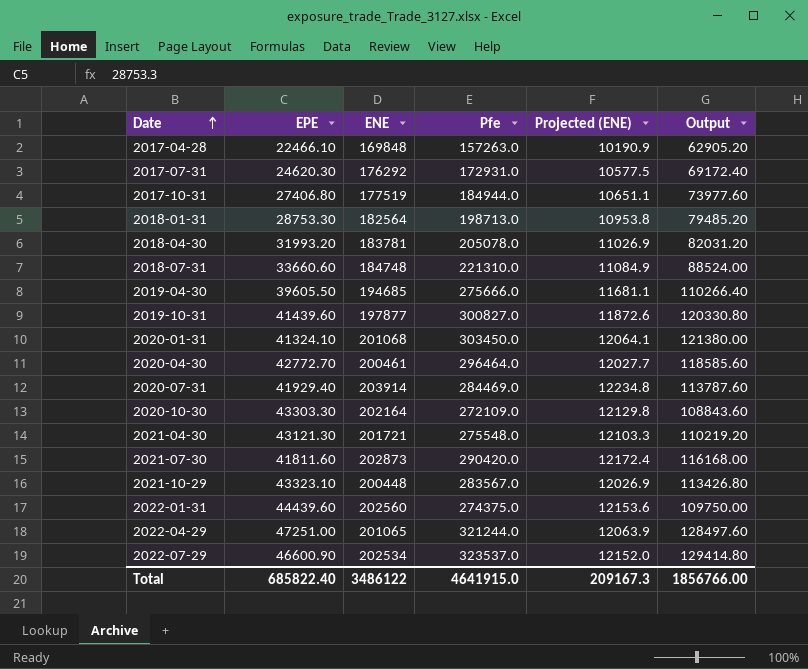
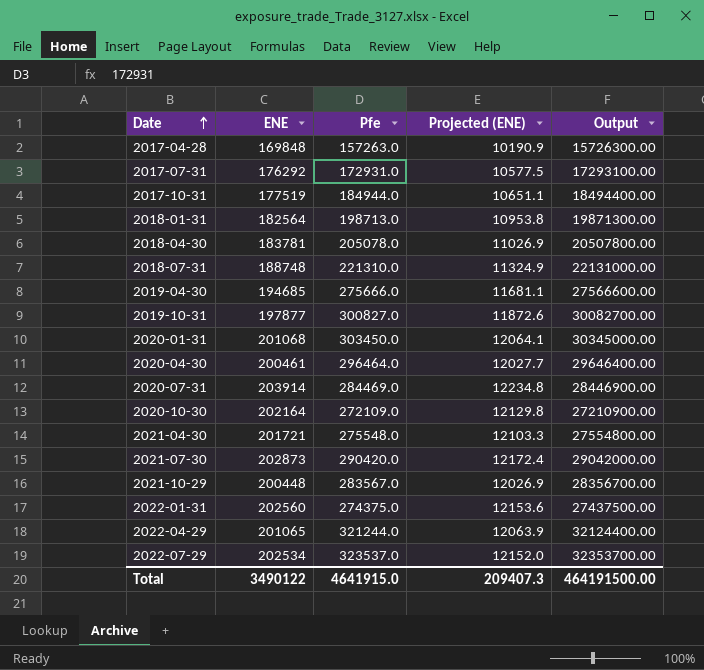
column EPE | position: 2 -> none
column Output | formula: [Pfe] * 0.4 -> [Pfe] * 100
2018-07-31 | ENE: 184748 -> 188748
2018-07-31 | Projected (ENE): 11084.9 -> 11324.9
Total | ENE: 3486122 -> 3490122
Total | Projected (ENE): 209167.3 -> 209407.3
Total | Output: 1856766.00 -> 464191500.00

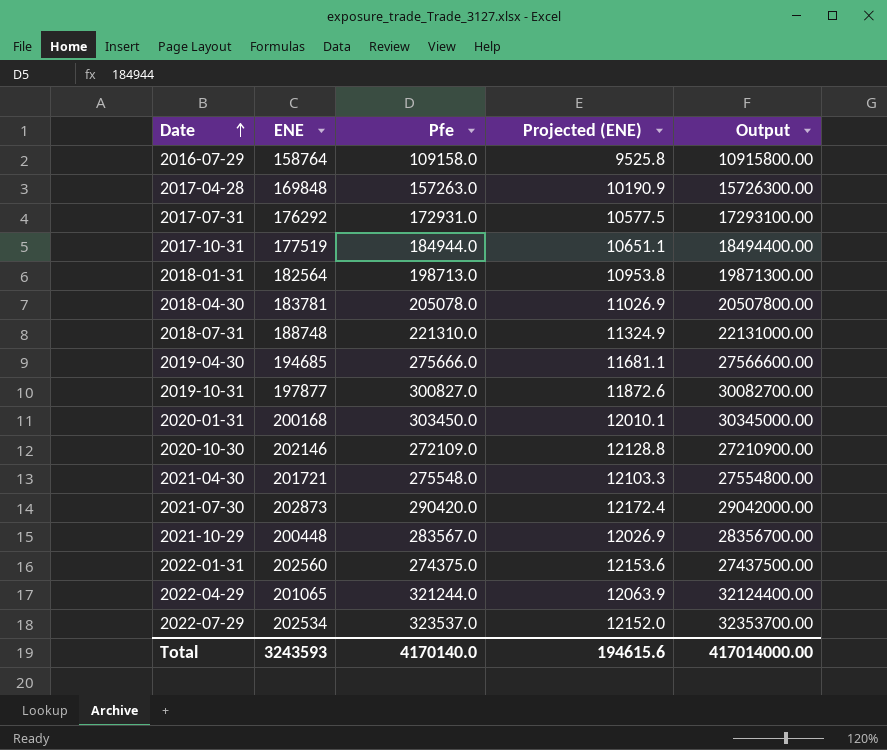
row 2020-04-30: 200461 | 296464.0 | 12027.7 | 29646400.00 -> none
row 2020-07-31: 203914 | 284469.0 | 12234.8 | 28446900.00 -> none
row 2016-07-29: none -> 158764 | 109158.0 | 9525.8 | 10915800.00
2020-01-31 | ENE: 201068 -> 200168
2020-01-31 | Projected (ENE): 12064.1 -> 12010.1
2020-10-30 | ENE: 202164 -> 202146
2020-10-30 | Projected (ENE): 12129.8 -> 12128.8
Total | ENE: 3490122 -> 3243593
Total | Pfe: 4641915.0 -> 4170140.0
Total | Projected (ENE): 209407.3 -> 194615.6
Total | Output: 464191500.00 -> 417014000.00

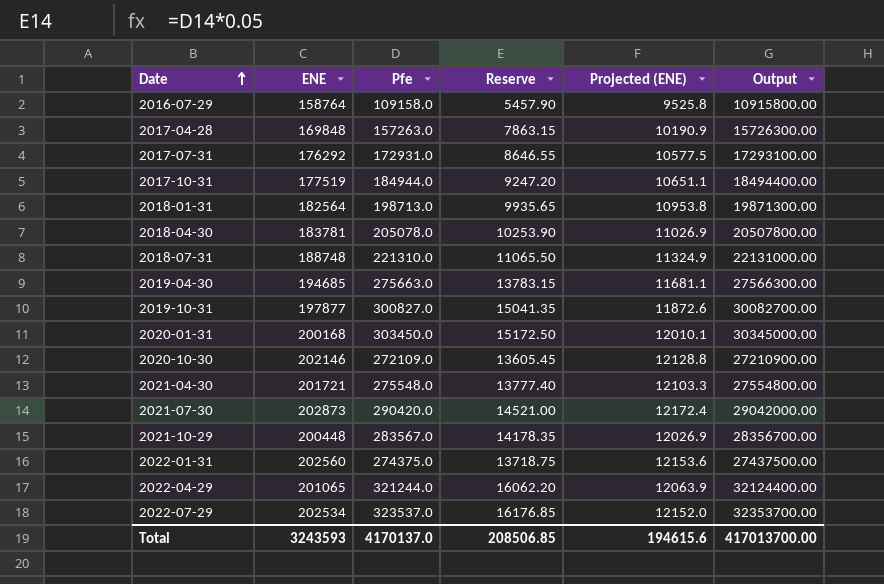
column Reserve | formula: none -> [Pfe] * 0.05
2019-04-30 | Pfe: 275666.0 -> 275663.0
2019-04-30 | Output: 27566600.00 -> 27566300.00
Total | Pfe: 4170140.0 -> 4170137.0
Total | Output: 417014000.00 -> 417013700.00

